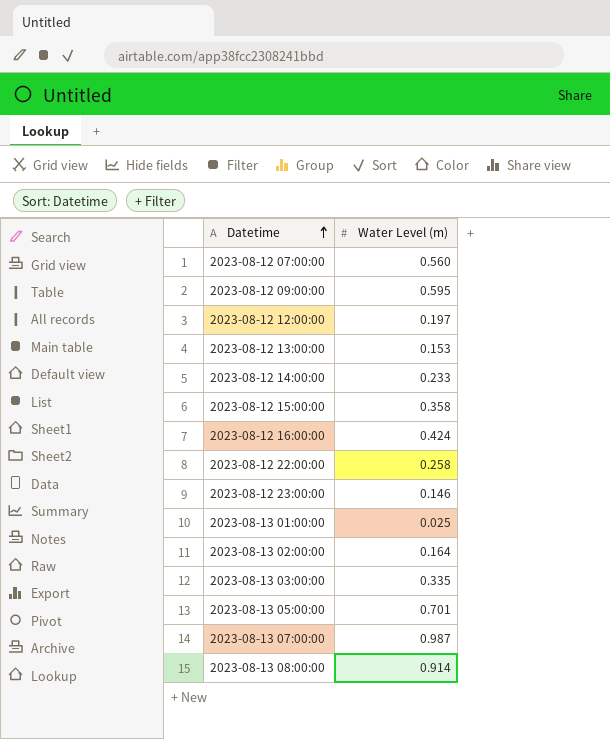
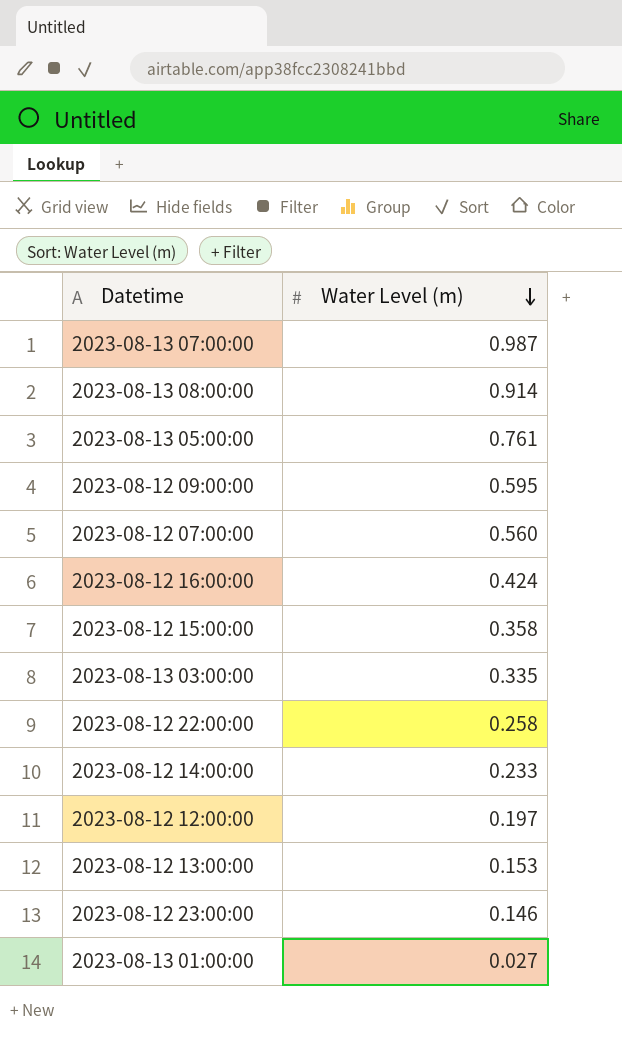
row order: Datetime ascending -> Water Level (m) descending
row 2023-08-13 02:00:00: 0.164 -> none
2023-08-13 05:00:00 | Water Level (m): 0.701 -> 0.761
2023-08-13 01:00:00 | Water Level (m): 0.025 -> 0.027

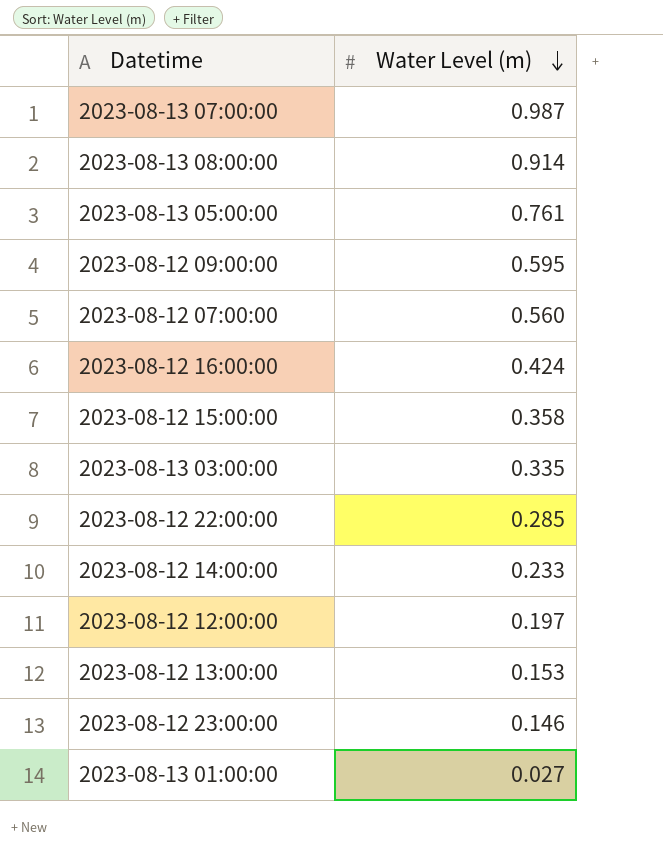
2023-08-12 22:00:00 | Water Level (m): 0.258 -> 0.285

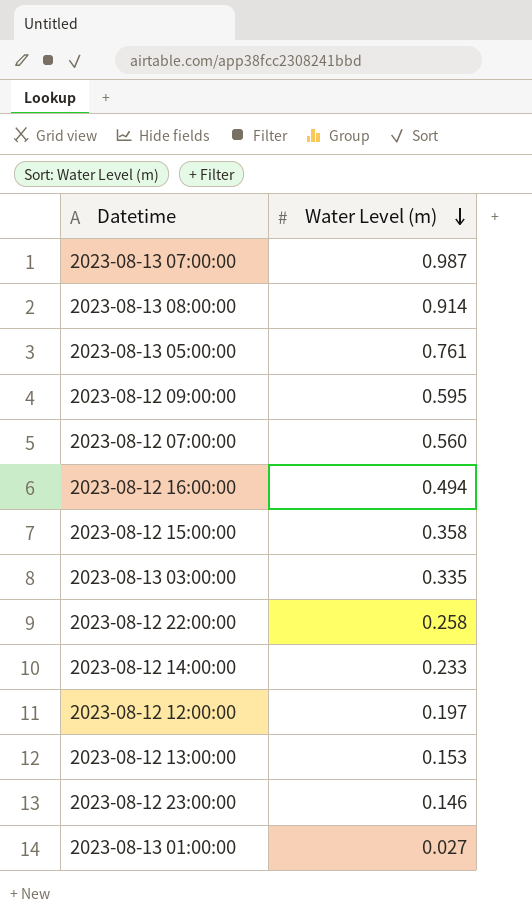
2023-08-12 16:00:00 | Water Level (m): 0.424 -> 0.494
2023-08-12 22:00:00 | Water Level (m): 0.285 -> 0.258

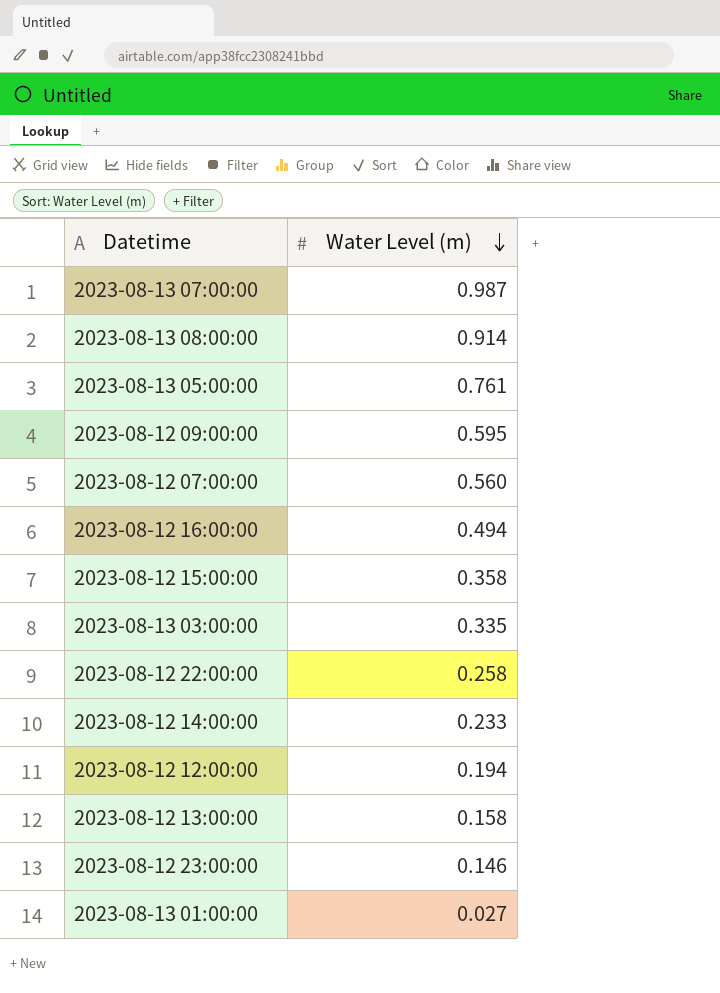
2023-08-12 12:00:00 | Water Level (m): 0.197 -> 0.194
2023-08-12 13:00:00 | Water Level (m): 0.153 -> 0.158

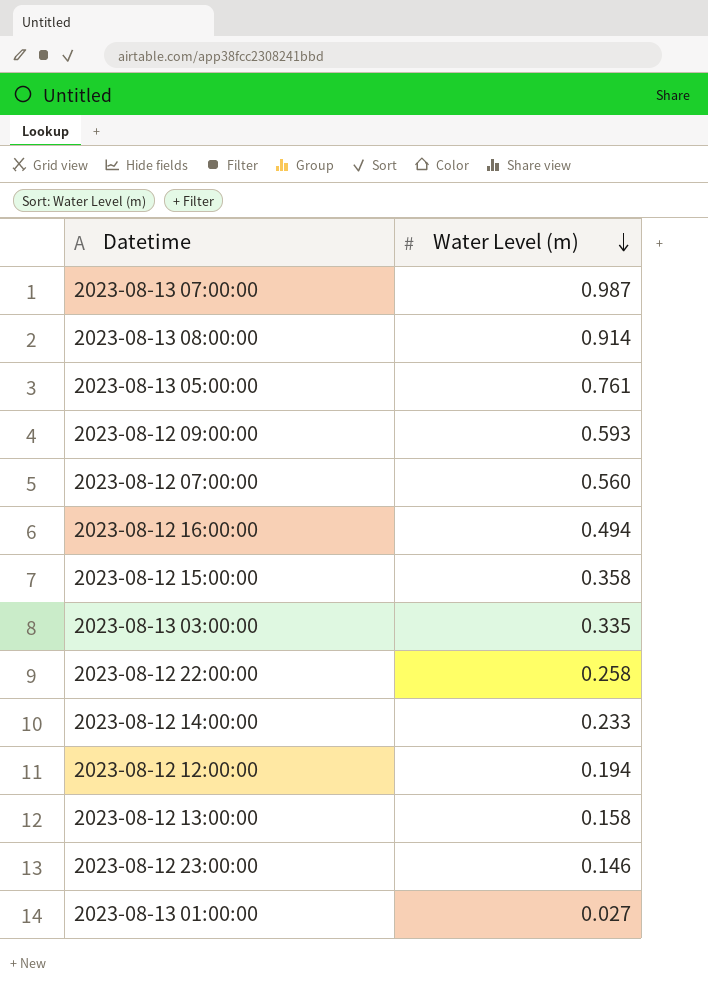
2023-08-12 09:00:00 | Water Level (m): 0.595 -> 0.593

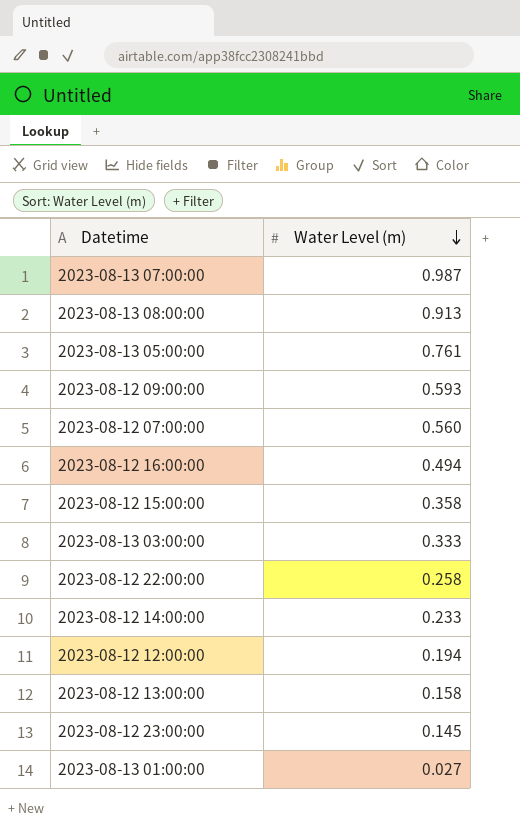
2023-08-13 08:00:00 | Water Level (m): 0.914 -> 0.913
2023-08-13 03:00:00 | Water Level (m): 0.335 -> 0.333
2023-08-12 23:00:00 | Water Level (m): 0.146 -> 0.145

